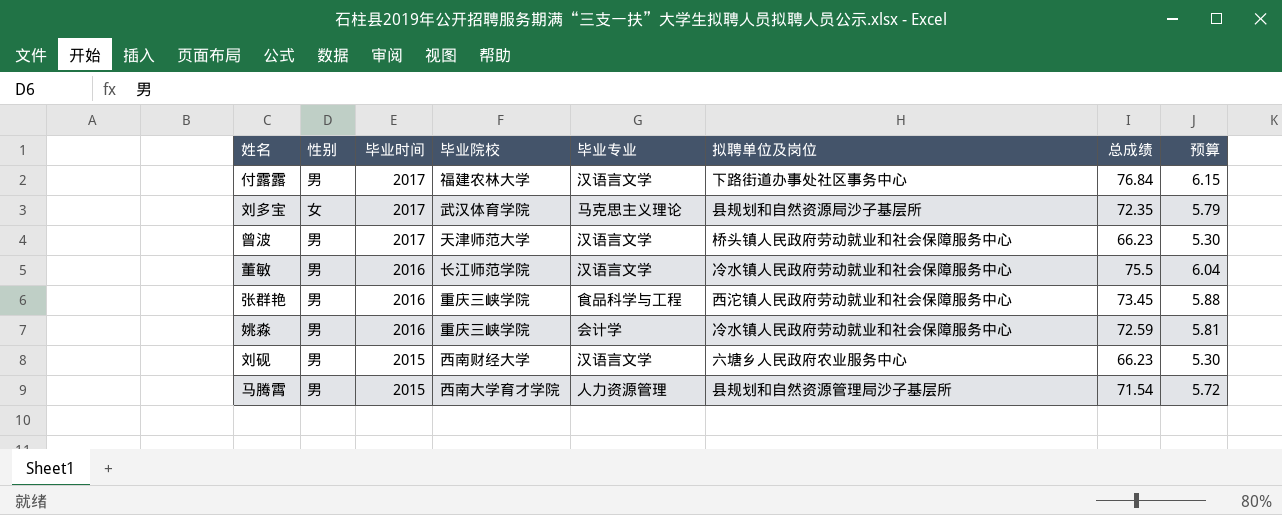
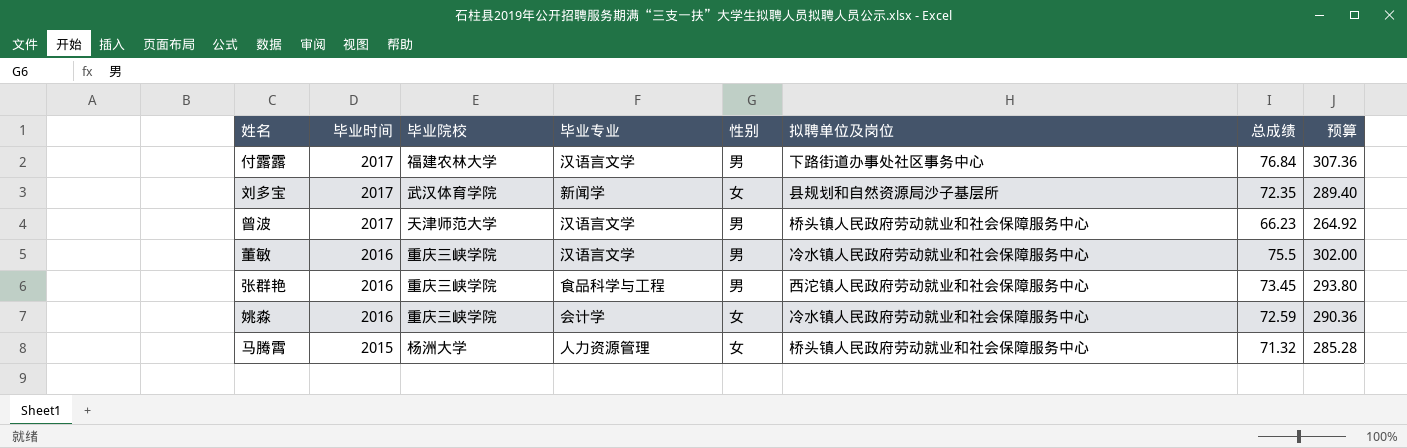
column 性别 | position: 2 -> 5
column 预算 | formula: [总成绩] * 0.08 -> [总成绩] * 4
row 刘砚: 男 | 2015 | 西南财经大学 | 汉语言文学 | 六塘乡人民政府农业服务中心 | 66.23 | 5.30 -> none
刘多宝 | 毕业专业: 马克思主义理论 -> 新闻学
董敏 | 毕业院校: 长江师范学院 -> 重庆三峡学院
姚淼 | 性别: 男 -> 女
马腾霄 | 毕业院校: 西南大学育才学院 -> 杨洲大学
马腾霄 | 性别: 男 -> 女
马腾霄 | 拟聘单位及岗位: 县规划和自然资源管理局沙子基层所 -> 桥头镇人民政府劳动就业和社会保障服务中心
马腾霄 | 总成绩: 71.54 -> 71.32

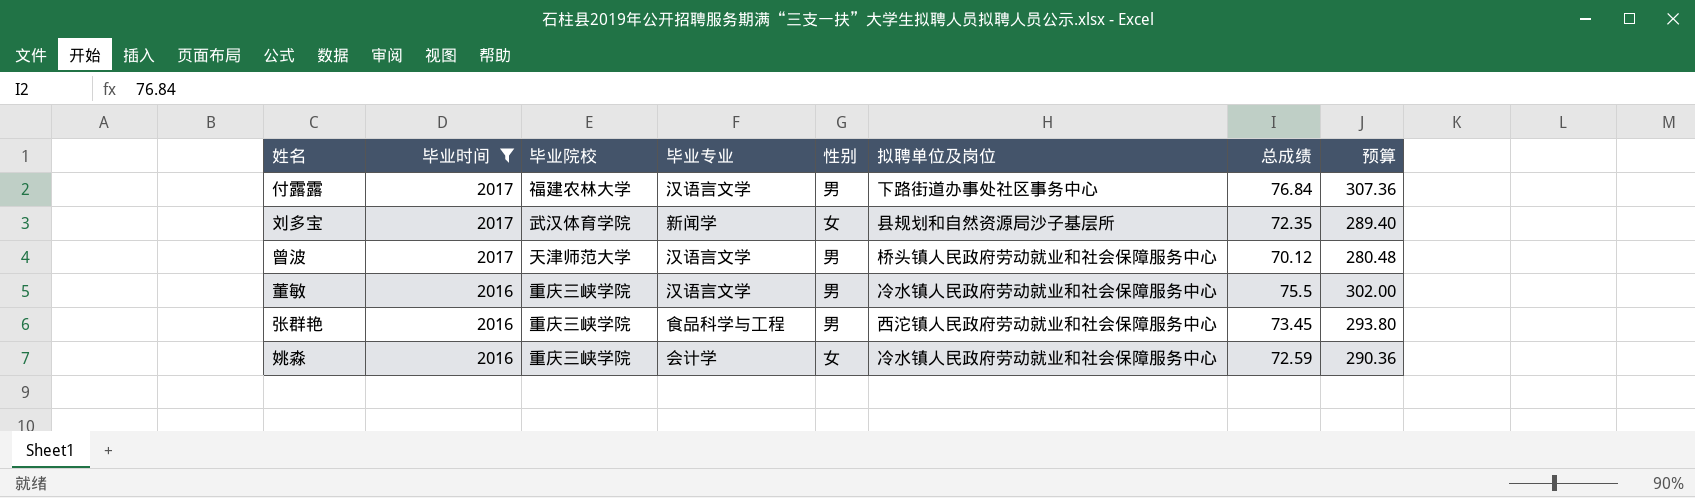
filter: none -> 毕业时间 != 2015
曾波 | 总成绩: 66.23 -> 70.12
曾波 | 预算: 264.92 -> 280.48

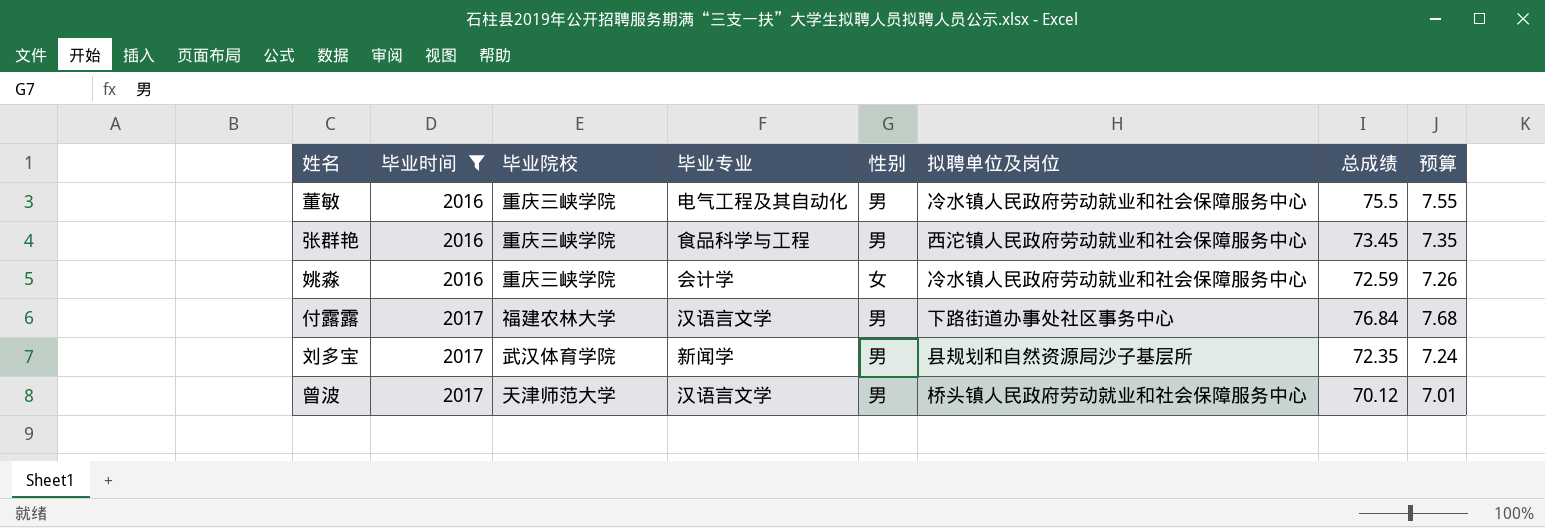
row order: 毕业时间 descending -> 毕业时间 ascending
column 预算 | formula: [总成绩] * 4 -> [总成绩] * 0.1
董敏 | 毕业专业: 汉语言文学 -> 电气工程及其自动化
刘多宝 | 性别: 女 -> 男

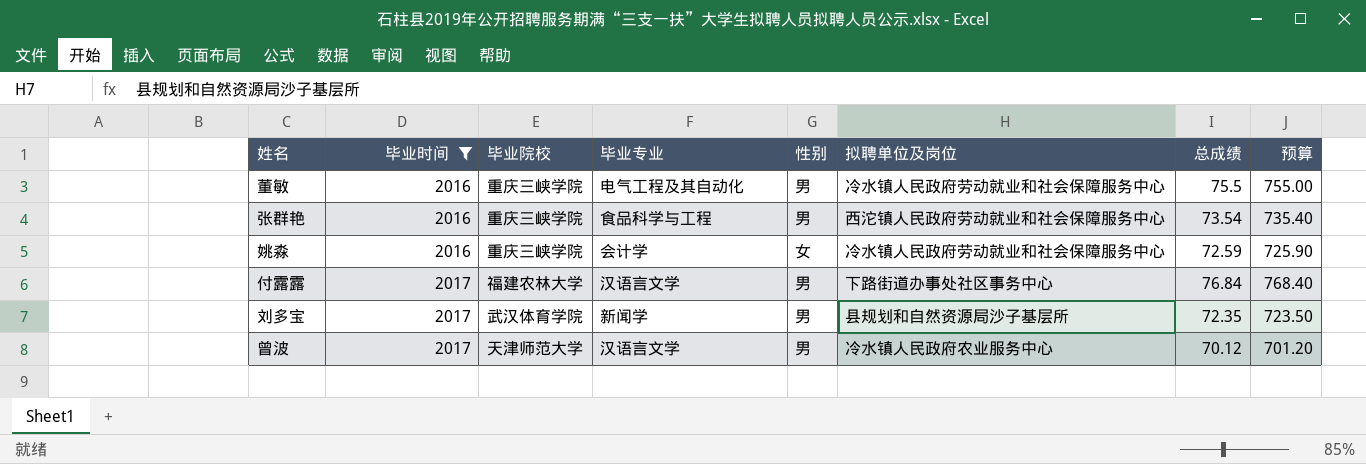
column 预算 | formula: [总成绩] * 0.1 -> [总成绩] * 10
张群艳 | 总成绩: 73.45 -> 73.54
曾波 | 拟聘单位及岗位: 桥头镇人民政府劳动就业和社会保障服务中心 -> 冷水镇人民政府农业服务中心

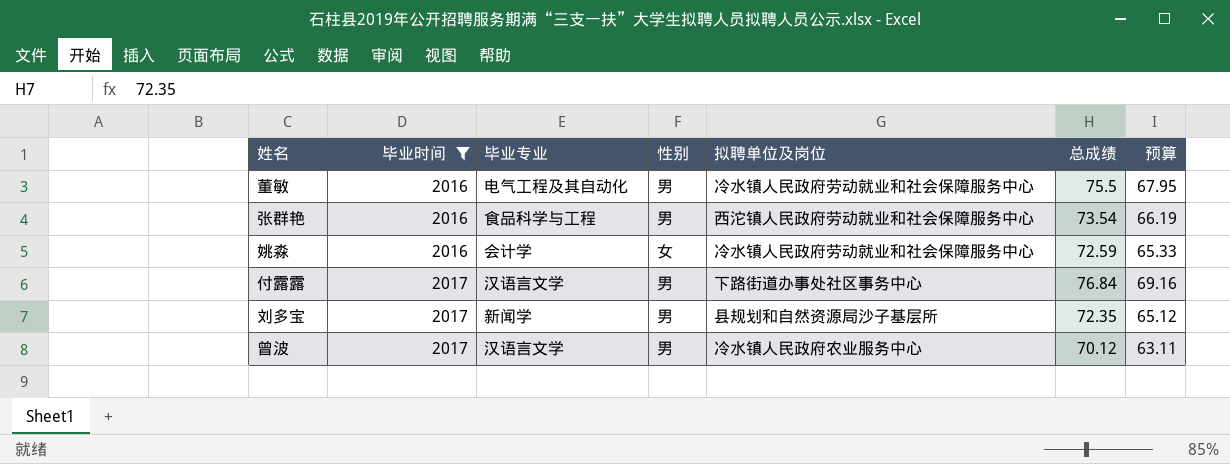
column 毕业院校 | position: 3 -> none
column 预算 | formula: [总成绩] * 10 -> [总成绩] * 0.9

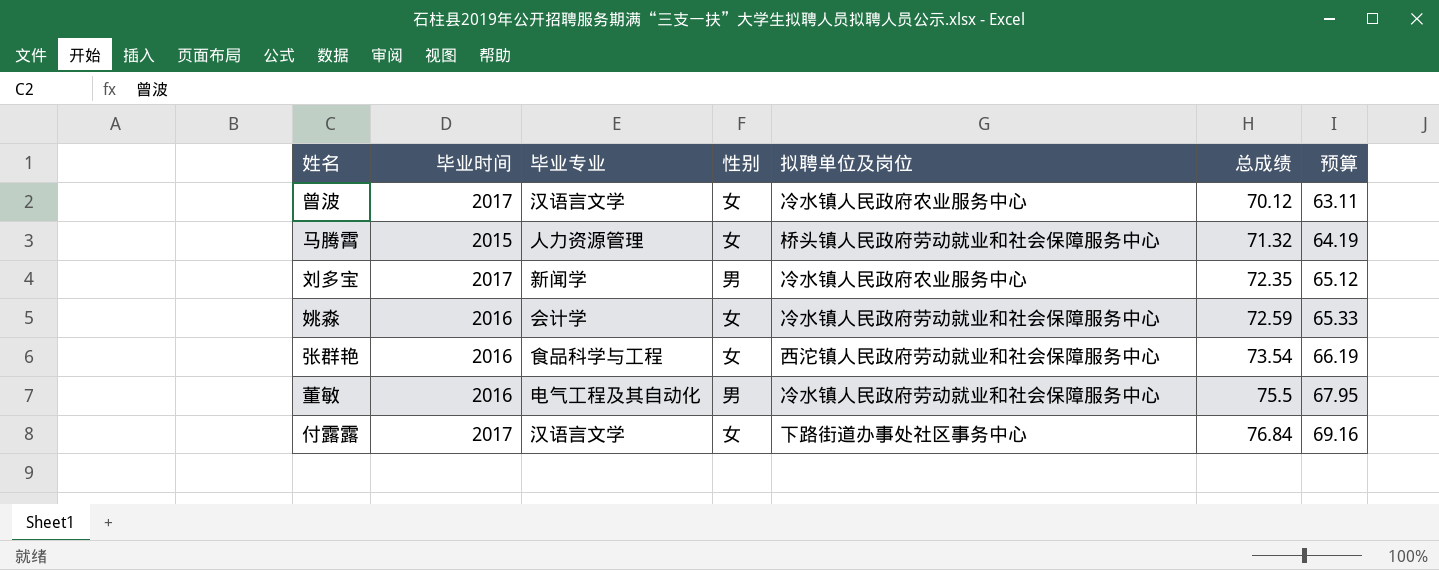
filter: 毕业时间 != 2015 -> none
row order: 毕业时间 ascending -> 总成绩 ascending
曾波 | 性别: 男 -> 女
刘多宝 | 拟聘单位及岗位: 县规划和自然资源局沙子基层所 -> 冷水镇人民政府农业服务中心
张群艳 | 性别: 男 -> 女
付露露 | 性别: 男 -> 女

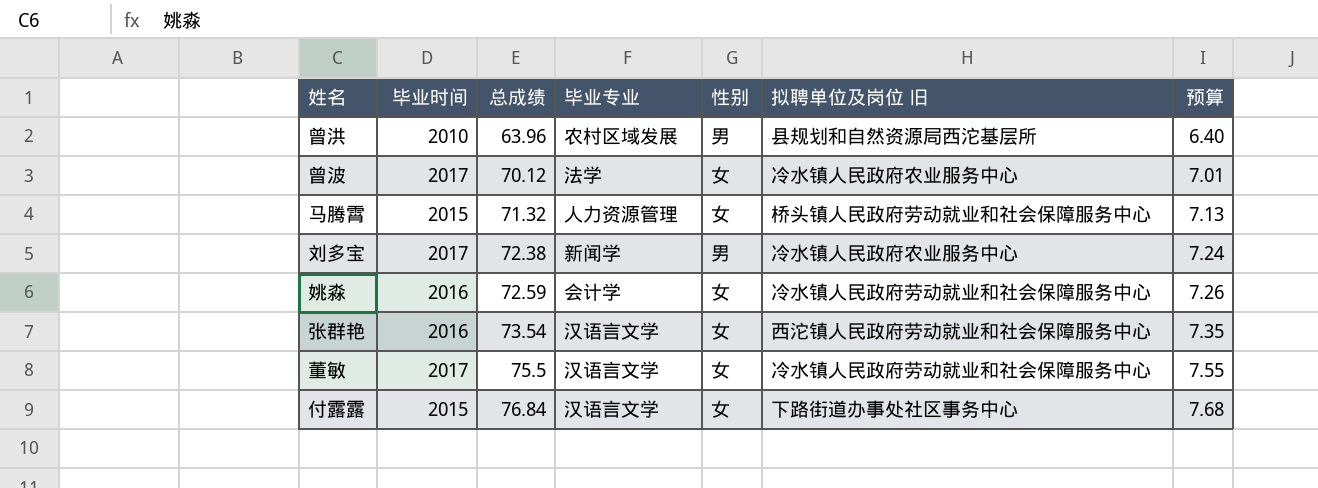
column 总成绩 | position: 6 -> 3
column name: 拟聘单位及岗位 -> 拟聘单位及岗位 旧
column 预算 | formula: [总成绩] * 0.9 -> [总成绩] * 0.1
row 曾洪: none -> 2010 | 63.96 | 农村区域发展 | 男 | 县规划和自然资源局西沱基层所 | 6.40
曾波 | 毕业专业: 汉语言文学 -> 法学
刘多宝 | 总成绩: 72.35 -> 72.38
张群艳 | 毕业专业: 食品科学与工程 -> 汉语言文学
董敏 | 毕业时间: 2016 -> 2017
董敏 | 毕业专业: 电气工程及其自动化 -> 汉语言文学
董敏 | 性别: 男 -> 女
付露露 | 毕业时间: 2017 -> 2015

